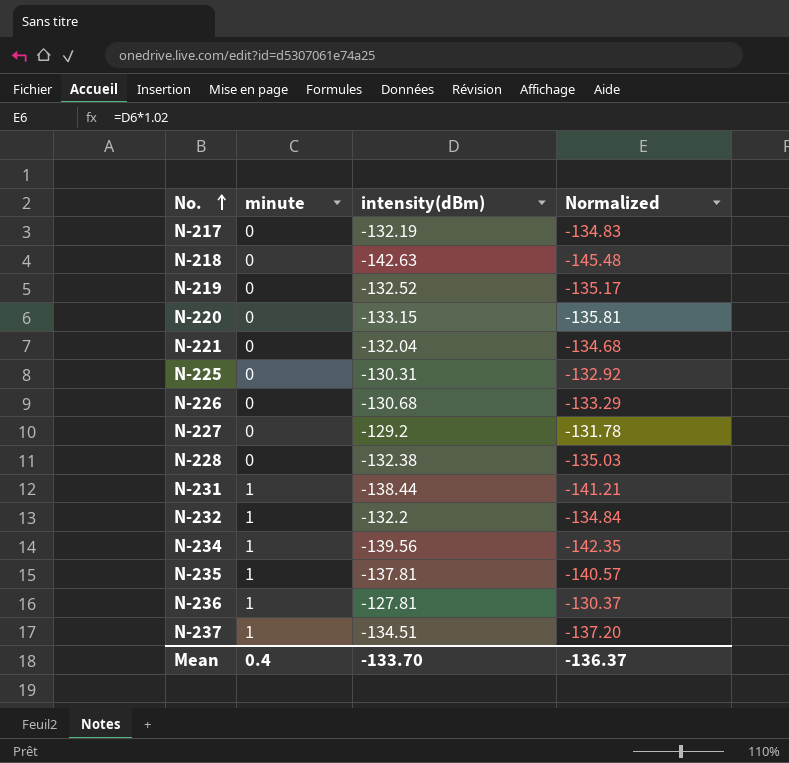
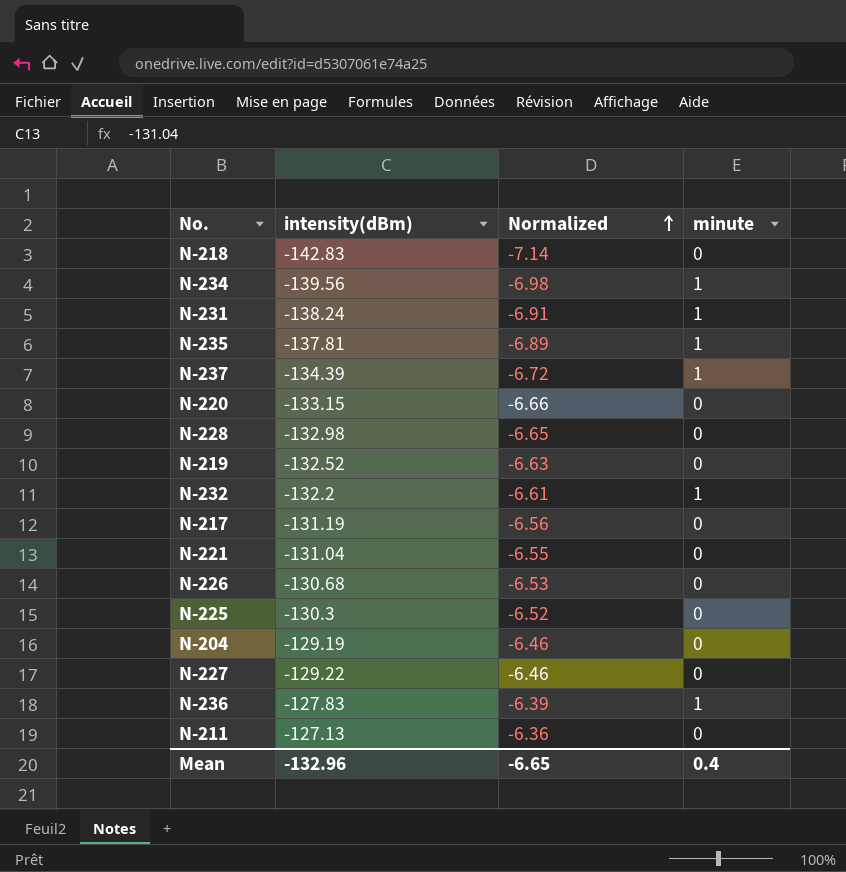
row order: No. ascending -> Normalized ascending
column Normalized | formula: [intensity(dBm)] * 1.02 -> [intensity(dBm)] * 0.05
column minute | position: 2 -> 4
N-218 | intensity(dBm): -142.63 -> -142.83
N-231 | intensity(dBm): -138.44 -> -138.24
N-237 | intensity(dBm): -134.51 -> -134.39
N-228 | intensity(dBm): -132.38 -> -132.98
N-217 | intensity(dBm): -132.19 -> -131.19
N-221 | intensity(dBm): -132.04 -> -131.04
N-225 | intensity(dBm): -130.31 -> -130.3
row N-204: none -> -129.19 | -6.46 | 0
N-227 | intensity(dBm): -129.2 -> -129.22
N-236 | intensity(dBm): -127.81 -> -127.83
row N-211: none -> -127.13 | -6.36 | 0
Mean | intensity(dBm): -133.70 -> -132.96
Mean | Normalized: -136.37 -> -6.65

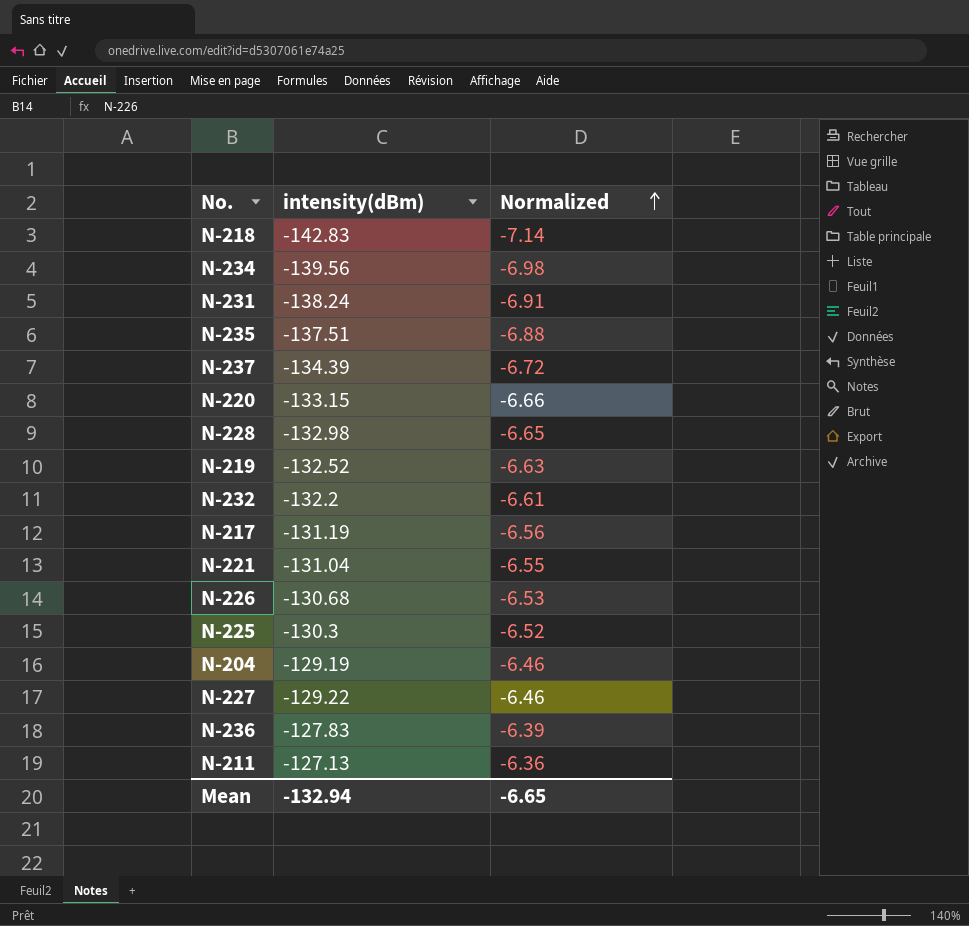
column minute | position: 4 -> none
N-235 | intensity(dBm): -137.81 -> -137.51
N-235 | Normalized: -6.89 -> -6.88
Mean | intensity(dBm): -132.96 -> -132.94

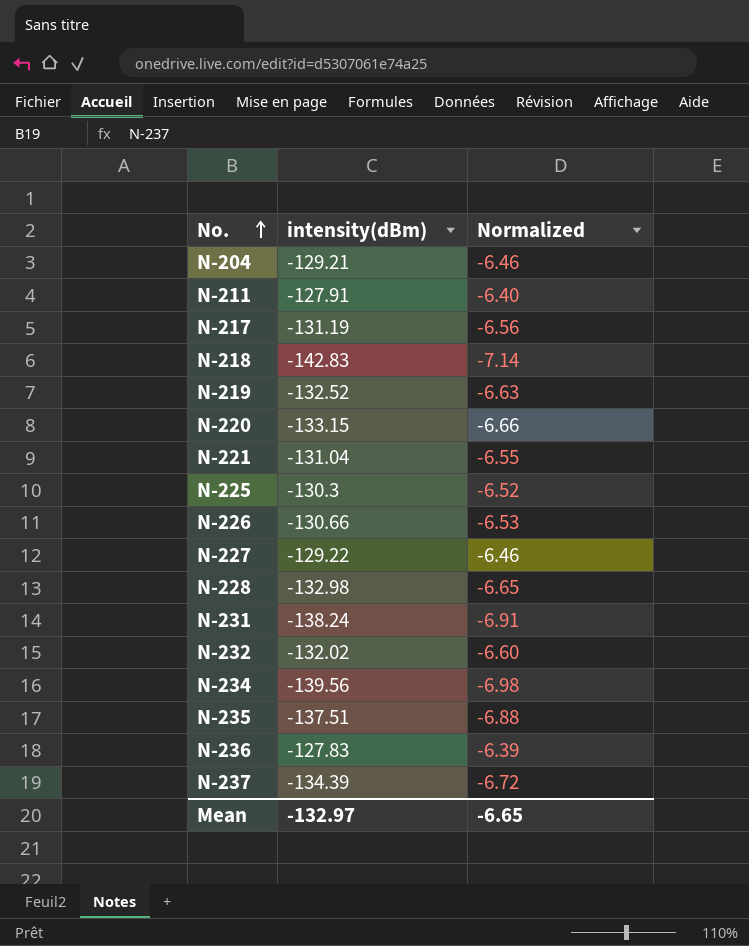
row order: Normalized ascending -> No. ascending
N-204 | intensity(dBm): -129.19 -> -129.21
N-211 | intensity(dBm): -127.13 -> -127.91
N-211 | Normalized: -6.36 -> -6.40
N-226 | intensity(dBm): -130.68 -> -130.66
N-232 | intensity(dBm): -132.2 -> -132.02
N-232 | Normalized: -6.61 -> -6.60
Mean | intensity(dBm): -132.94 -> -132.97

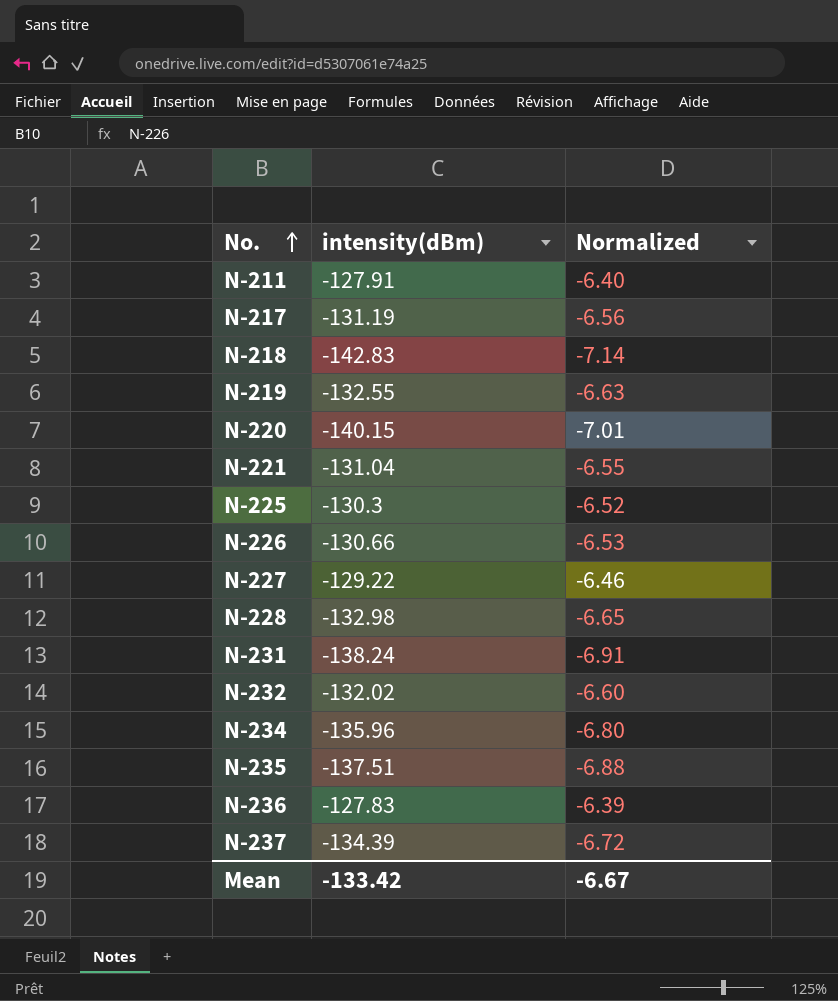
row N-204: -129.21 | -6.46 -> none
N-219 | intensity(dBm): -132.52 -> -132.55
N-220 | intensity(dBm): -133.15 -> -140.15
N-220 | Normalized: -6.66 -> -7.01
N-234 | intensity(dBm): -139.56 -> -135.96
N-234 | Normalized: -6.98 -> -6.80
Mean | intensity(dBm): -132.97 -> -133.42
Mean | Normalized: -6.65 -> -6.67

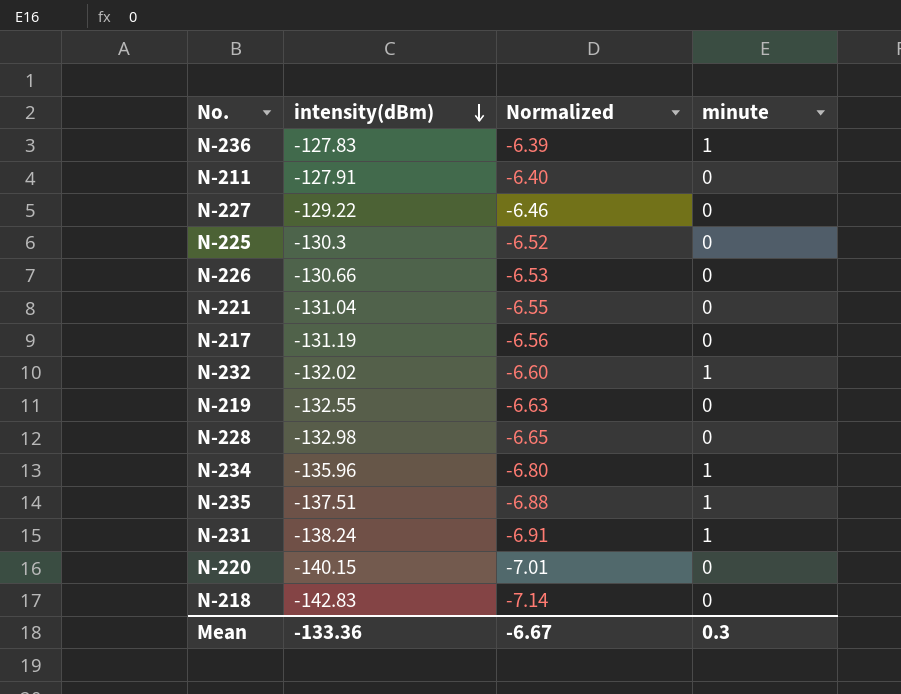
row order: No. ascending -> intensity(dBm) descending
column minute | position: none -> 4
row N-237: -134.39 | -6.72 -> none
Mean | intensity(dBm): -133.42 -> -133.36

